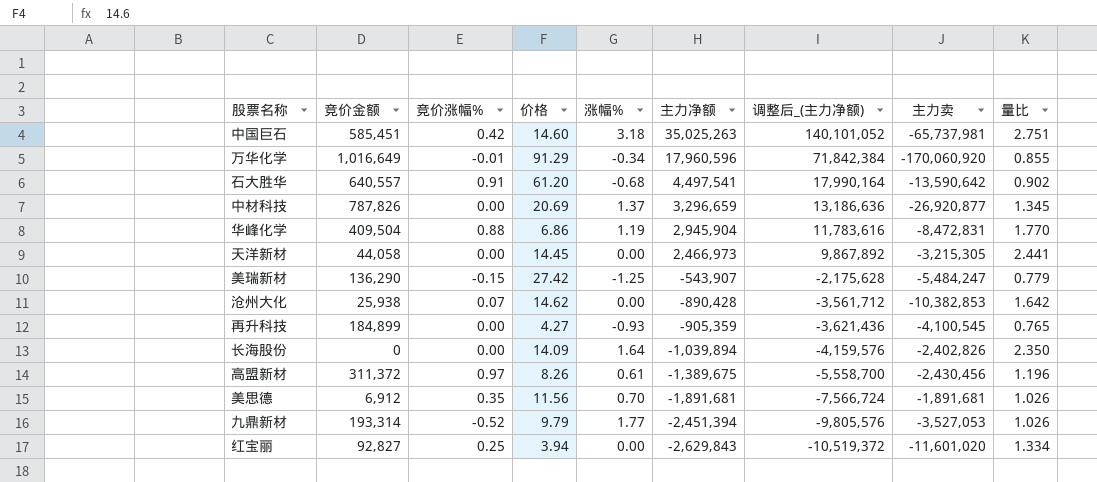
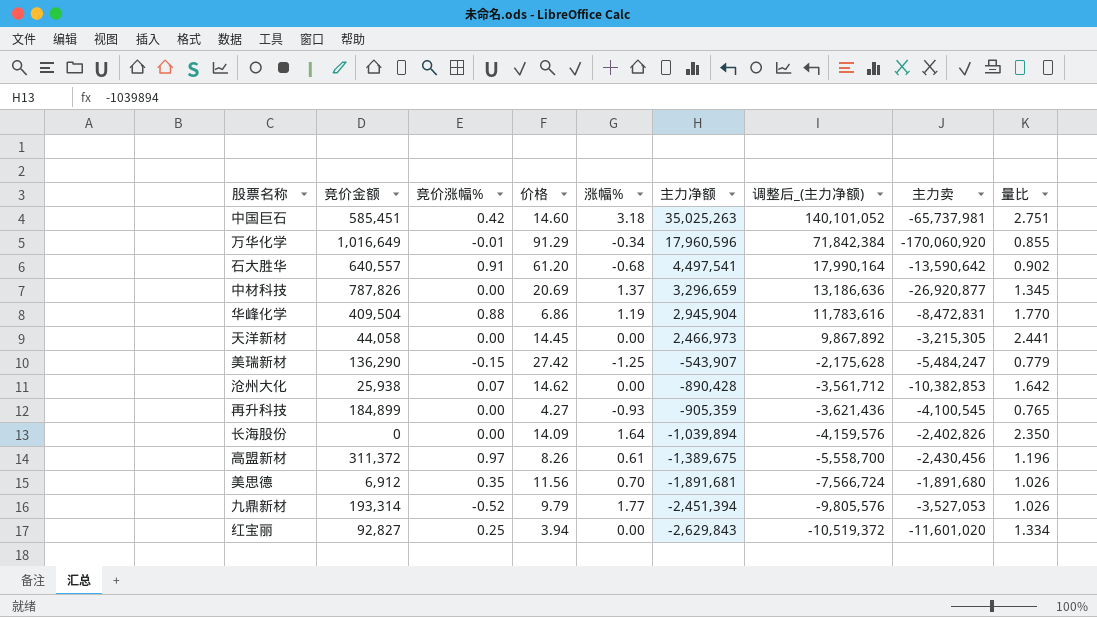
美思德 | 主力卖: -1,891,681 -> -1,891,680

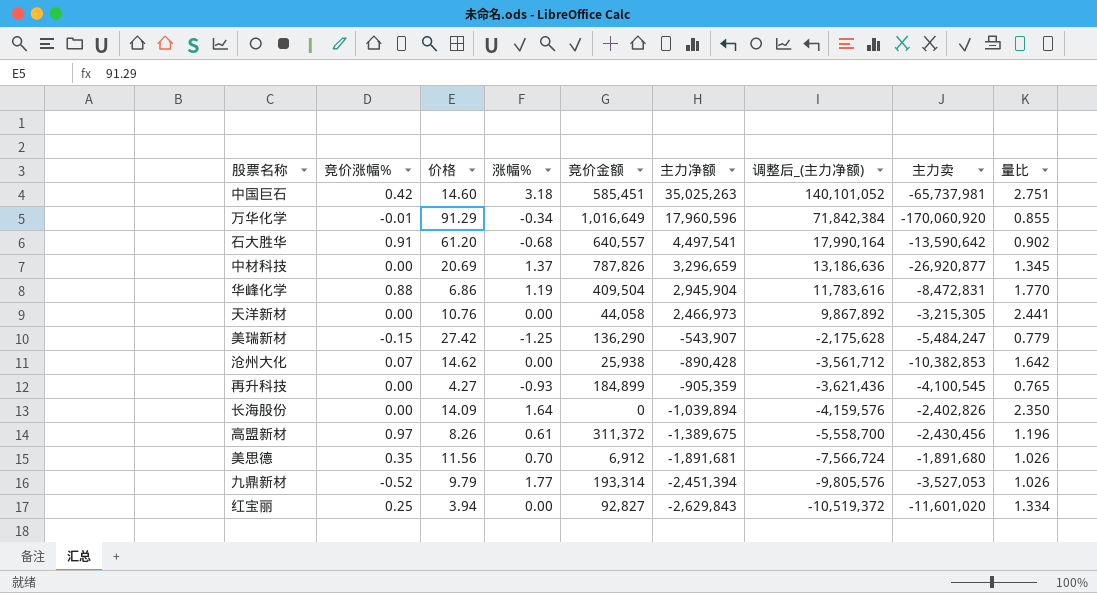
column 竞价金额 | position: 2 -> 5
天洋新材 | 价格: 14.45 -> 10.76

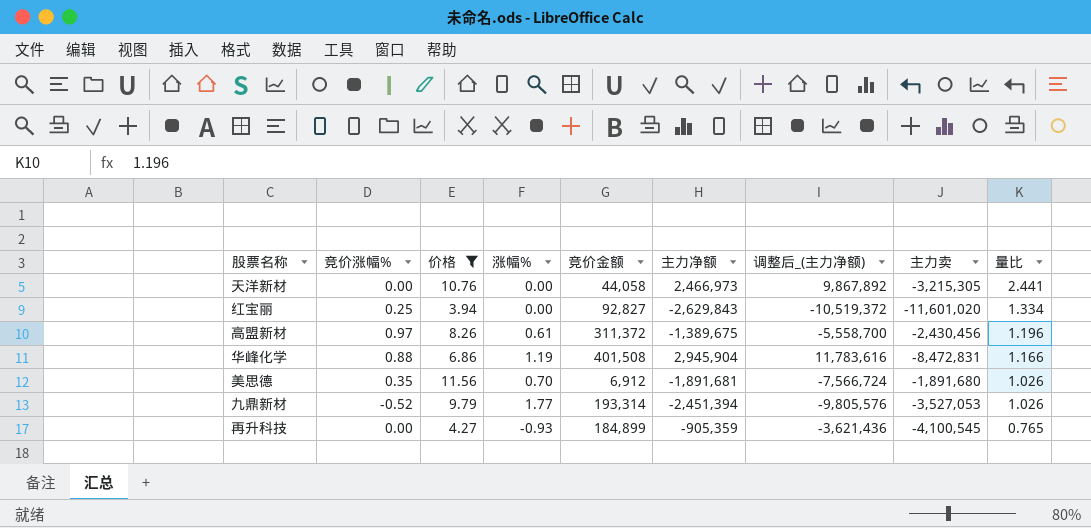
filter: none -> 价格 <= 11.56
row order: 主力净额 descending -> 量比 descending
华峰化学 | 竞价金额: 409,504 -> 401,508
华峰化学 | 量比: 1.770 -> 1.166

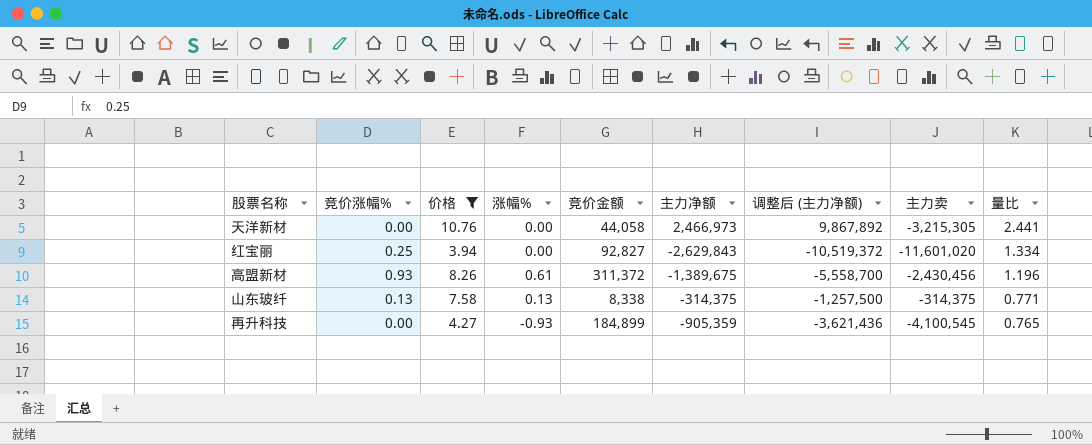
column name: 调整后_(主力净额) -> 调整后 (主力净额)
row 华峰化学: 0.88 | 6.86 | 1.19 | 401,508 | 2,945,904 | 11,783,616 | -8,472,831 | 1.166 -> none
row 美思德: 0.35 | 11.56 | 0.70 | 6,912 | -1,891,681 | -7,566,724 | -1,891,680 | 1.026 -> none
row 九鼎新材: -0.52 | 9.79 | 1.77 | 193,314 | -2,451,394 | -9,805,576 | -3,527,053 | 1.026 -> none
高盟新材 | 竞价涨幅%: 0.97 -> 0.93
row 山东玻纤: none -> 0.13 | 7.58 | 0.13 | 8,338 | -314,375 | -1,257,500 | -314,375 | 0.771

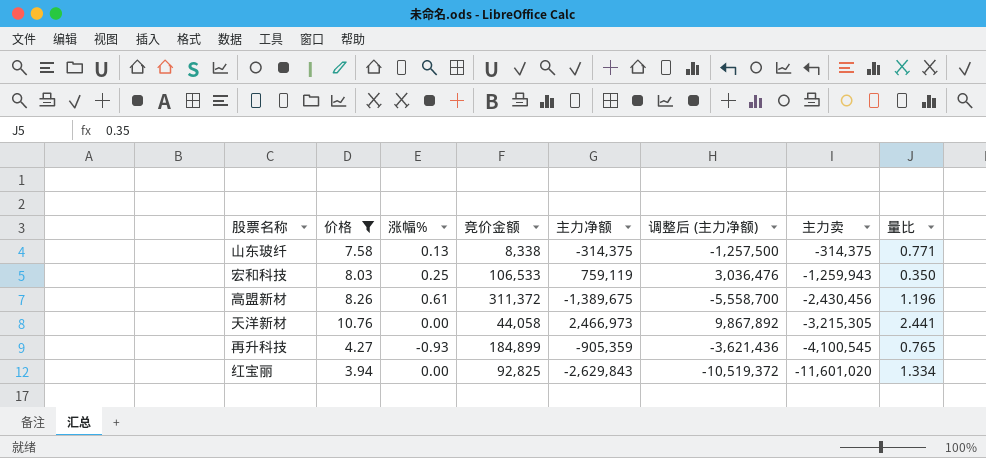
row order: 量比 descending -> 主力卖 descending
column 竞价涨幅% | position: 2 -> none
row 宏和科技: none -> 8.03 | 0.25 | 106,533 | 759,119 | 3,036,476 | -1,259,943 | 0.350
红宝丽 | 竞价金额: 92,827 -> 92,825

